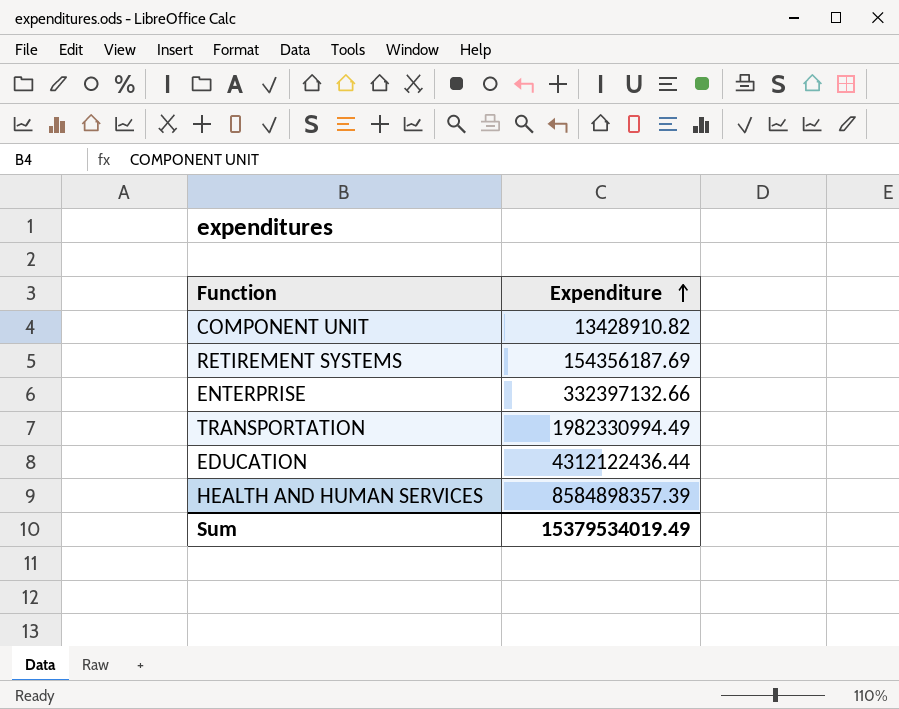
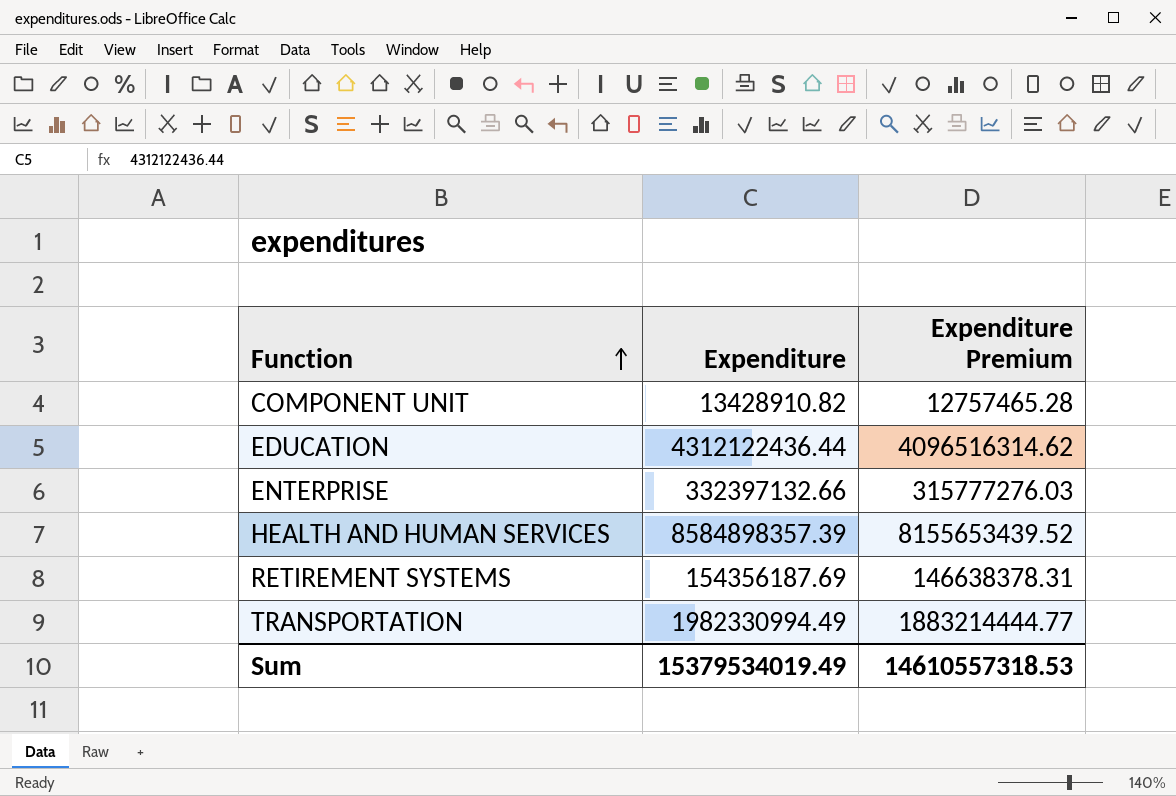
row order: Expenditure ascending -> Function ascending
column Expenditure Premium | formula: none -> [Expenditure] * 0.95

